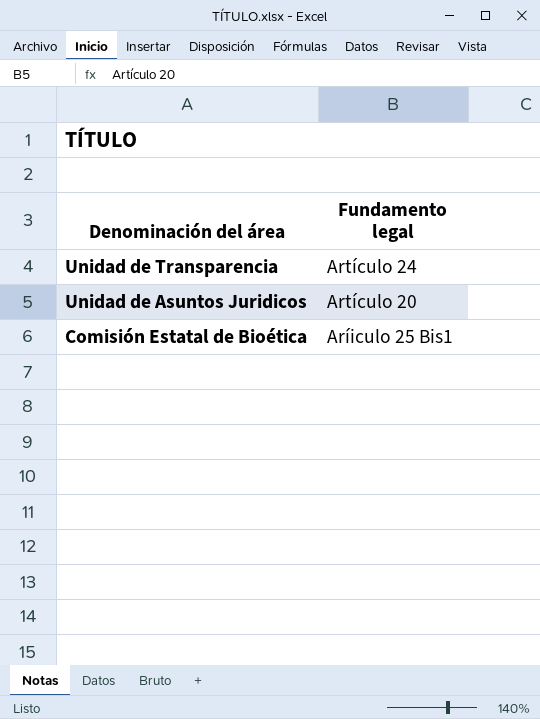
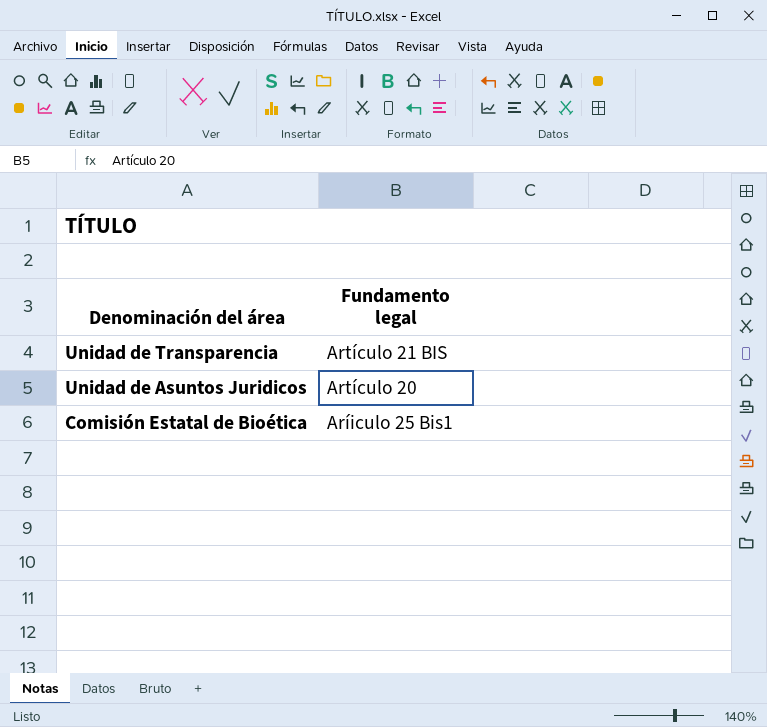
Unidad de Transparencia | Fundamento legal: Artículo 24 -> Artículo 21 BIS

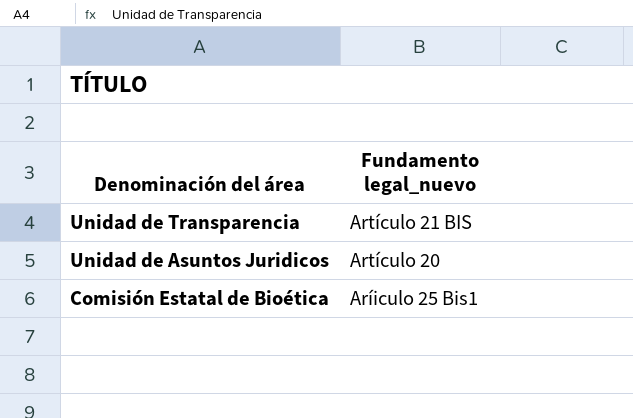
column name: Fundamento legal -> Fundamento legal_nuevo

